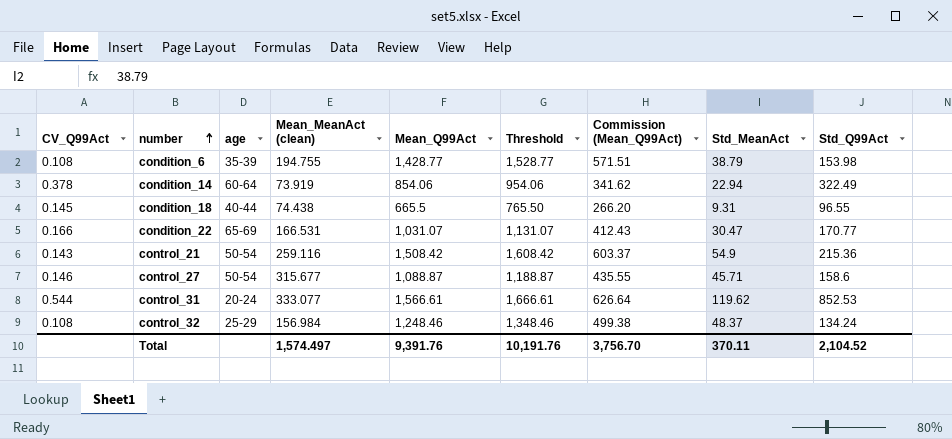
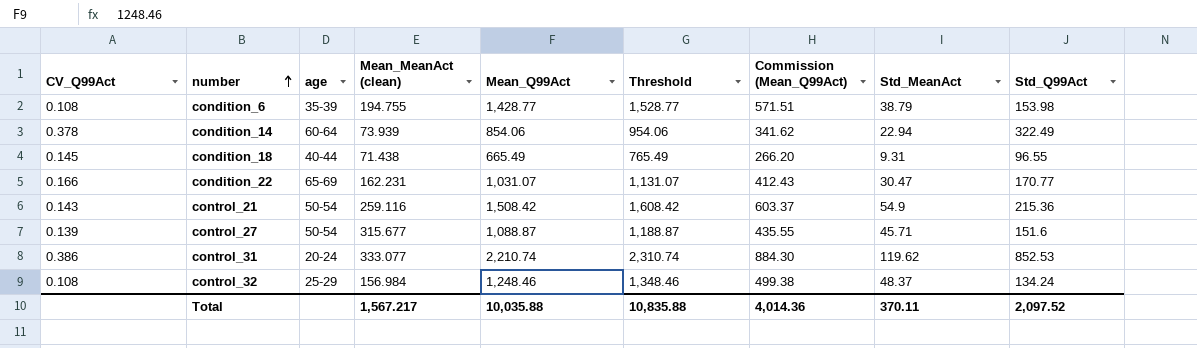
condition_14 | Mean_MeanAct (clean): 73.919 -> 73.939
condition_18 | Mean_MeanAct (clean): 74.438 -> 71.438
condition_18 | Mean_Q99Act: 665.5 -> 665.49
condition_18 | Threshold: 765.50 -> 765.49
condition_22 | Mean_MeanAct (clean): 166.531 -> 162.231
control_27 | CV_Q99Act: 0.146 -> 0.139
control_27 | Std_Q99Act: 158.6 -> 151.6
control_31 | CV_Q99Act: 0.544 -> 0.386
control_31 | Mean_Q99Act: 1,566.61 -> 2,210.74
control_31 | Threshold: 1,666.61 -> 2,310.74
control_31 | Commission (Mean_Q99Act): 626.64 -> 884.30
Total | Mean_MeanAct (clean): 1,574.497 -> 1,567.217
Total | Mean_Q99Act: 9,391.76 -> 10,035.88
Total | Threshold: 10,191.76 -> 10,835.88
Total | Commission (Mean_Q99Act): 3,756.70 -> 4,014.36
Total | Std_Q99Act: 2,104.52 -> 2,097.52

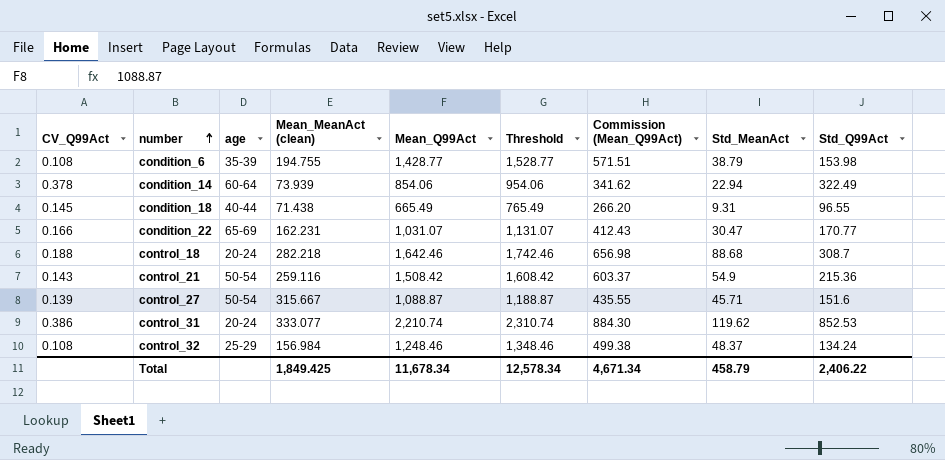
row control_18: none -> 0.188 | 20-24 | 282.218 | 1,642.46 | 1,742.46 | 656.98 | 88.68 | 308.7
control_27 | Mean_MeanAct (clean): 315.677 -> 315.667
Total | Mean_MeanAct (clean): 1,567.217 -> 1,849.425
Total | Mean_Q99Act: 10,035.88 -> 11,678.34
Total | Threshold: 10,835.88 -> 12,578.34
Total | Commission (Mean_Q99Act): 4,014.36 -> 4,671.34
Total | Std_MeanAct: 370.11 -> 458.79
Total | Std_Q99Act: 2,097.52 -> 2,406.22

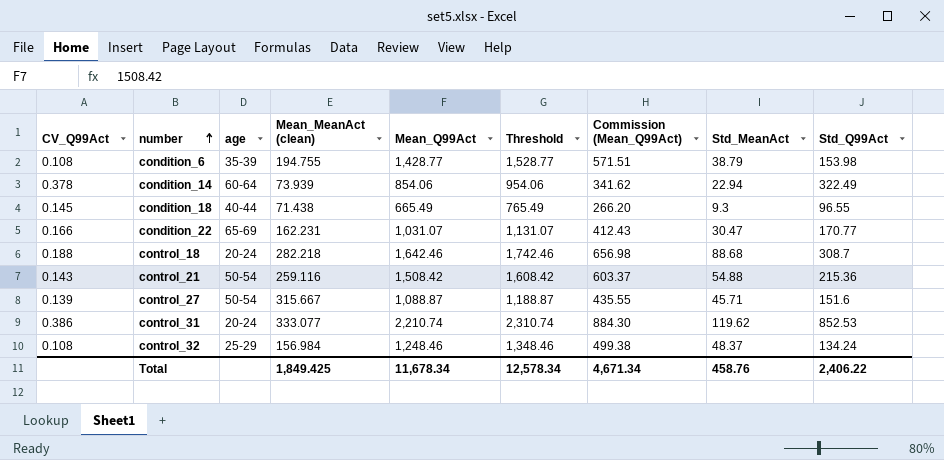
condition_18 | Std_MeanAct: 9.31 -> 9.3
control_21 | Std_MeanAct: 54.9 -> 54.88
Total | Std_MeanAct: 458.79 -> 458.76

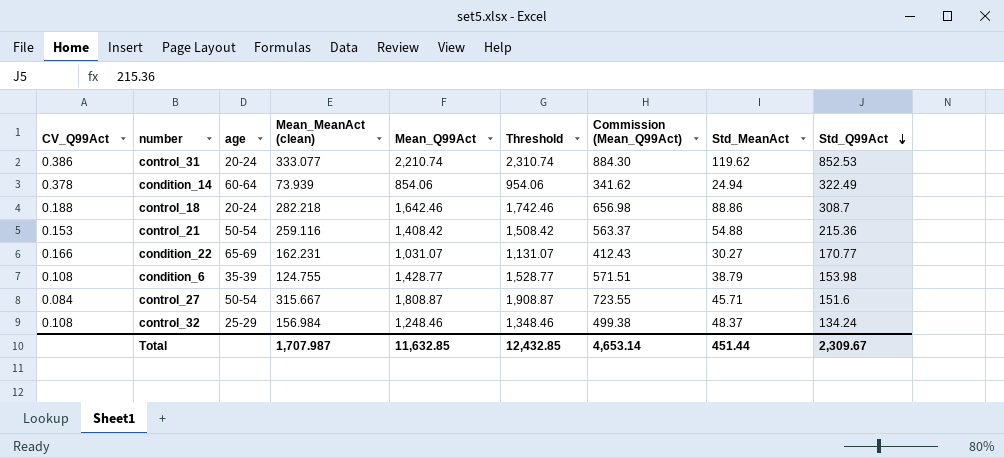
row order: number ascending -> Std_Q99Act descending
row condition_18: 0.145 | 40-44 | 71.438 | 665.49 | 765.49 | 266.20 | 9.3 | 96.55 -> none
condition_14 | Std_MeanAct: 22.94 -> 24.94
control_18 | Std_MeanAct: 88.68 -> 88.86
control_21 | CV_Q99Act: 0.143 -> 0.153
control_21 | Mean_Q99Act: 1,508.42 -> 1,408.42
control_21 | Threshold: 1,608.42 -> 1,508.42
control_21 | Commission (Mean_Q99Act): 603.37 -> 563.37
condition_22 | Std_MeanAct: 30.47 -> 30.27
condition_6 | Mean_MeanAct (clean): 194.755 -> 124.755
control_27 | CV_Q99Act: 0.139 -> 0.084
control_27 | Mean_Q99Act: 1,088.87 -> 1,808.87
control_27 | Threshold: 1,188.87 -> 1,908.87
control_27 | Commission (Mean_Q99Act): 435.55 -> 723.55
Total | Mean_MeanAct (clean): 1,849.425 -> 1,707.987
Total | Mean_Q99Act: 11,678.34 -> 11,632.85
Total | Threshold: 12,578.34 -> 12,432.85
Total | Commission (Mean_Q99Act): 4,671.34 -> 4,653.14
Total | Std_MeanAct: 458.76 -> 451.44
Total | Std_Q99Act: 2,406.22 -> 2,309.67

